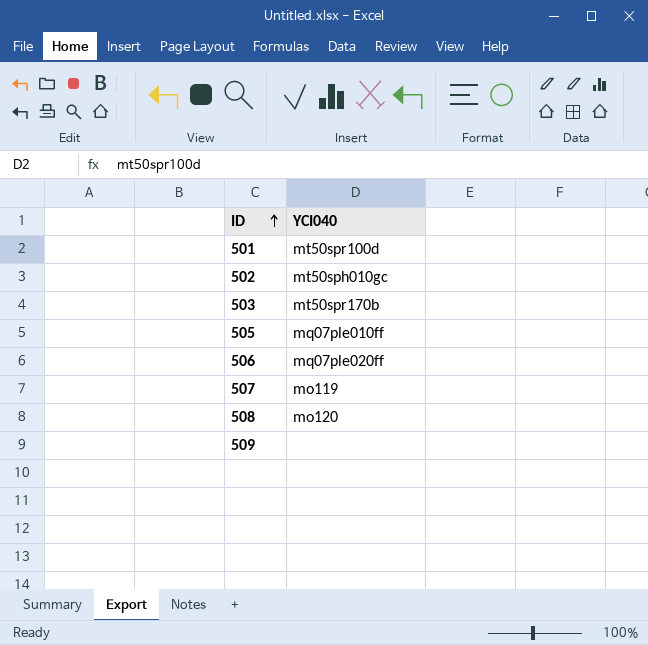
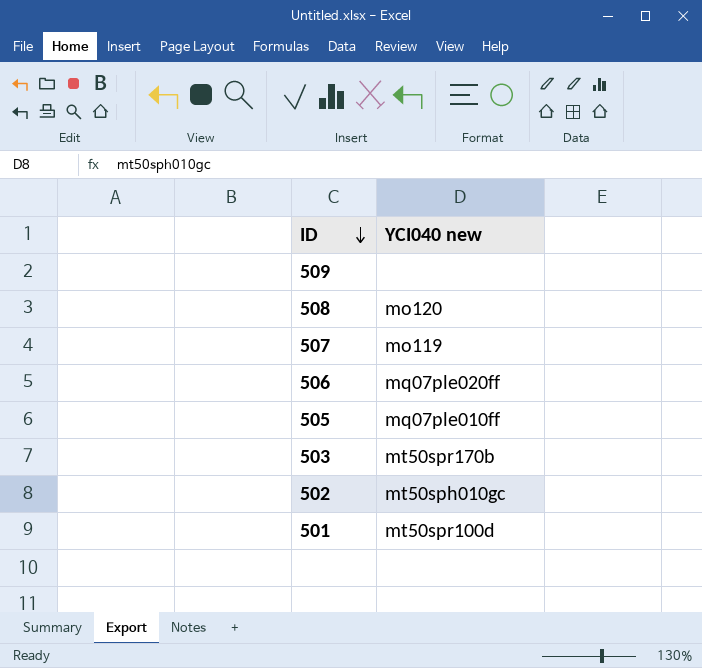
row order: ID ascending -> ID descending
column name: YCI040 -> YCI040 new

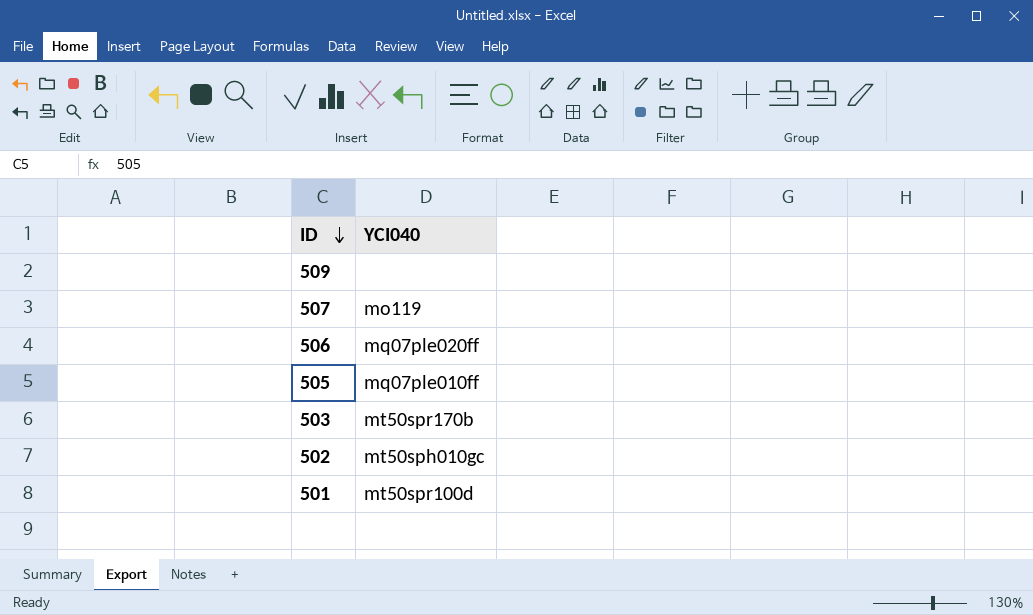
column name: YCI040 new -> YCI040
row 508: mo120 -> none

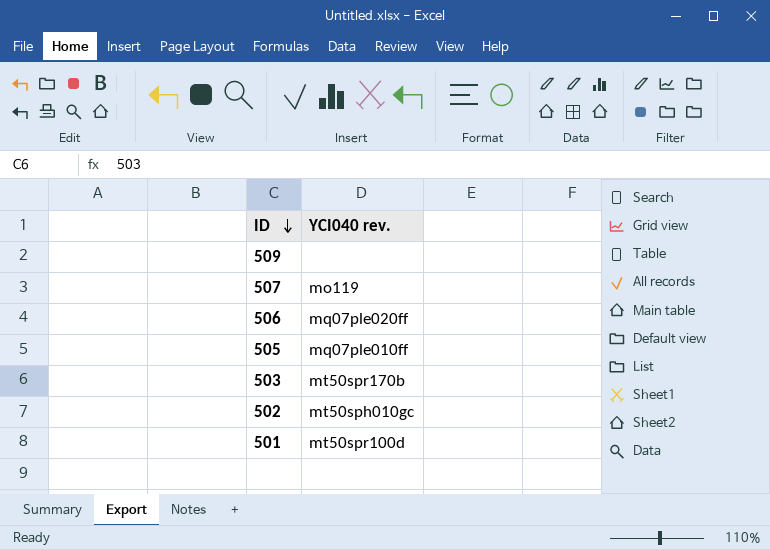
column name: YCI040 -> YCI040 rev.

